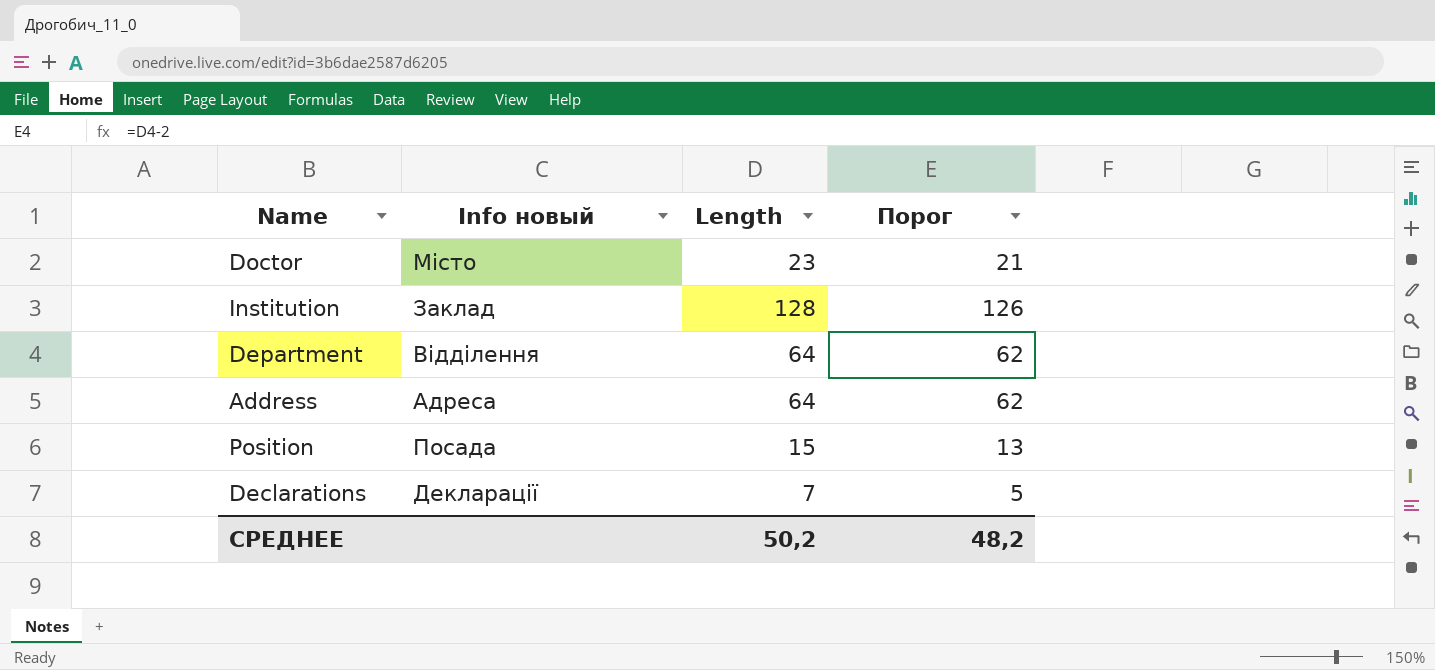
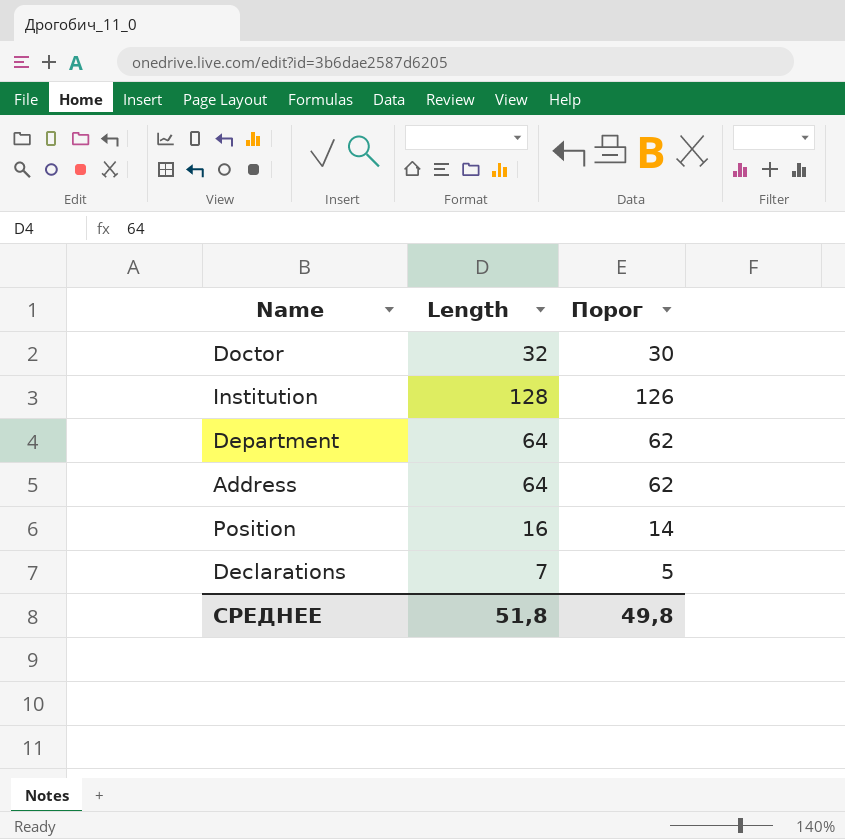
column Info новый | position: 2 -> none
Doctor | Length: 23 -> 32
Doctor | Порог: 21 -> 30
Position | Length: 15 -> 16
Position | Порог: 13 -> 14
СРЕДНЕЕ | Length: 50,2 -> 51,8
СРЕДНЕЕ | Порог: 48,2 -> 49,8

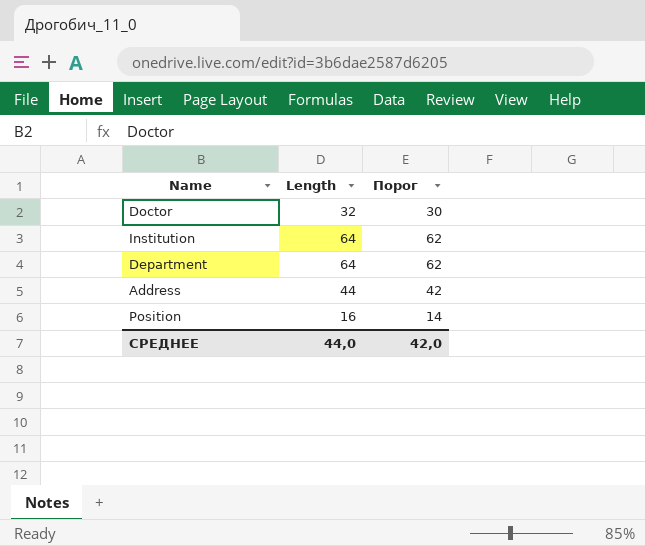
row Declarations: 7 | 5 -> none
Institution | Length: 128 -> 64
Institution | Порог: 126 -> 62
Address | Length: 64 -> 44
Address | Порог: 62 -> 42
СРЕДНЕЕ | Length: 51,8 -> 44,0
СРЕДНЕЕ | Порог: 49,8 -> 42,0

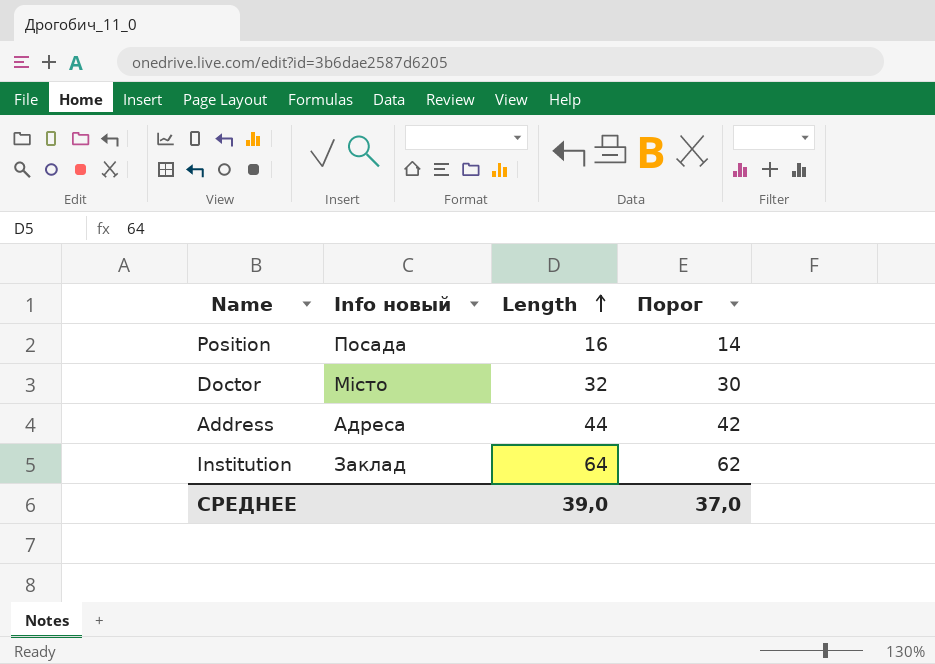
row order: none -> Length ascending
column Info новый | position: none -> 2
row Department: 64 | 62 -> none
СРЕДНЕЕ | Length: 44,0 -> 39,0
СРЕДНЕЕ | Порог: 42,0 -> 37,0

